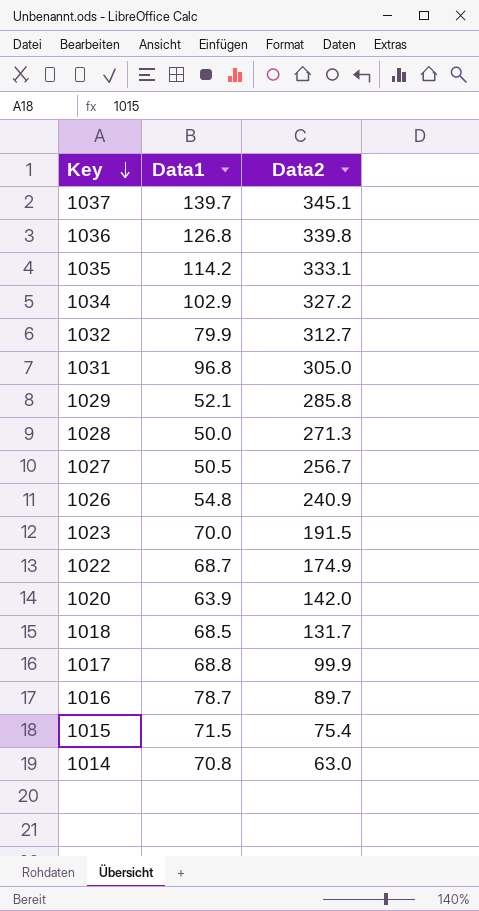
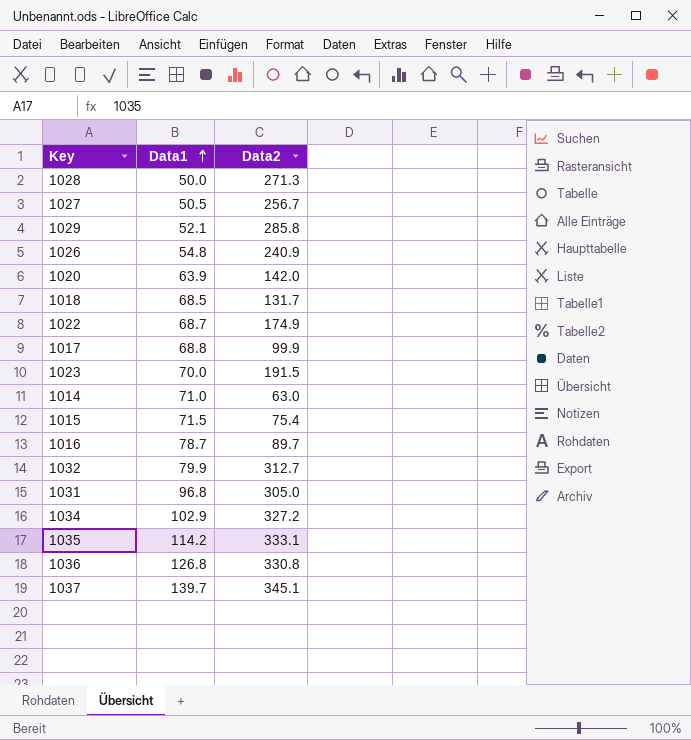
row order: Key descending -> Data1 ascending
1014 | Data1: 70.8 -> 71.0
1036 | Data2: 339.8 -> 330.8

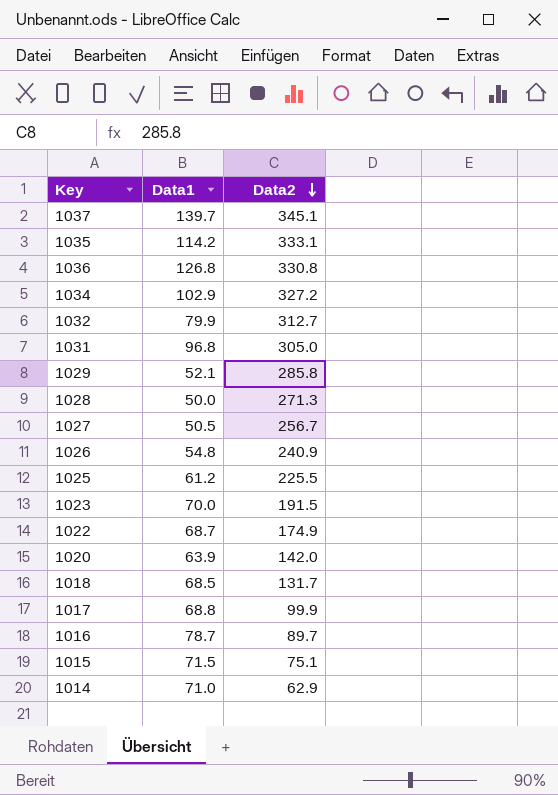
row order: Data1 ascending -> Data2 descending
row 1025: none -> 61.2 | 225.5
1015 | Data2: 75.4 -> 75.1
1014 | Data2: 63.0 -> 62.9

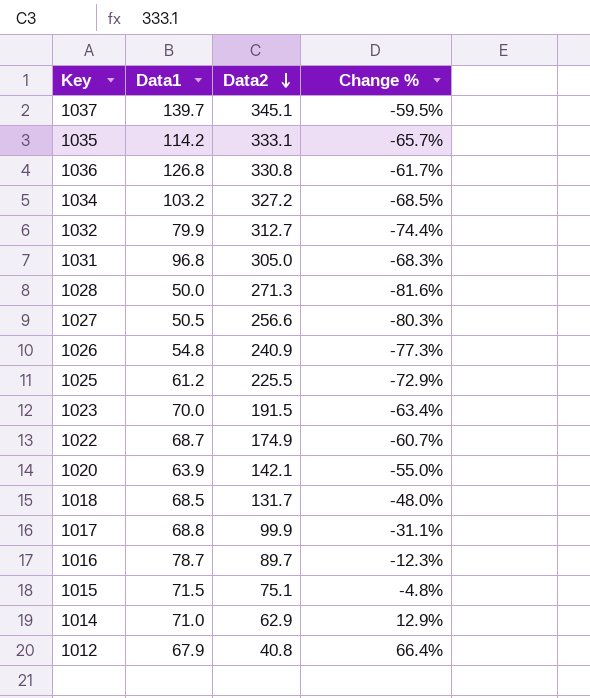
column Change % | formula: none -> ([Data1] - [Data2]) / [Data2]
row 1029: 52.1 | 285.8 -> none
1034 | Data1: 102.9 -> 103.2
1027 | Data2: 256.7 -> 256.6
1020 | Data2: 142.0 -> 142.1
row 1012: none -> 67.9 | 40.8 | 66.4%

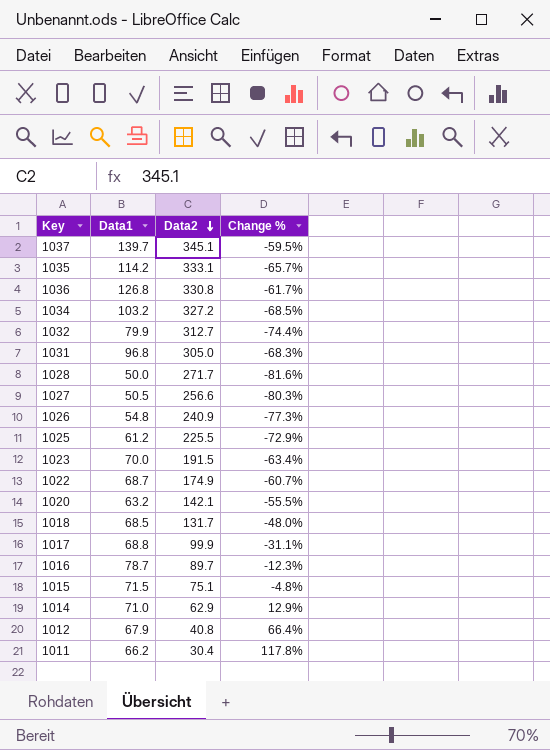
1028 | Data2: 271.3 -> 271.7
1020 | Data1: 63.9 -> 63.2
1020 | Change %: -55.0% -> -55.5%
row 1011: none -> 66.2 | 30.4 | 117.8%

